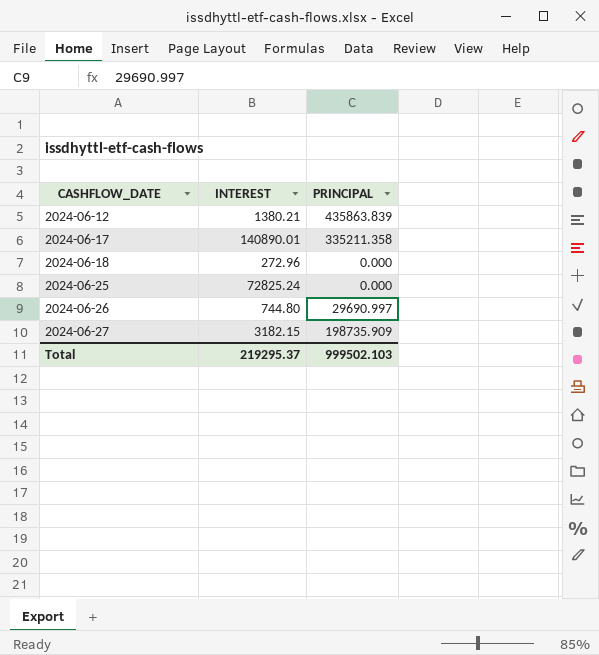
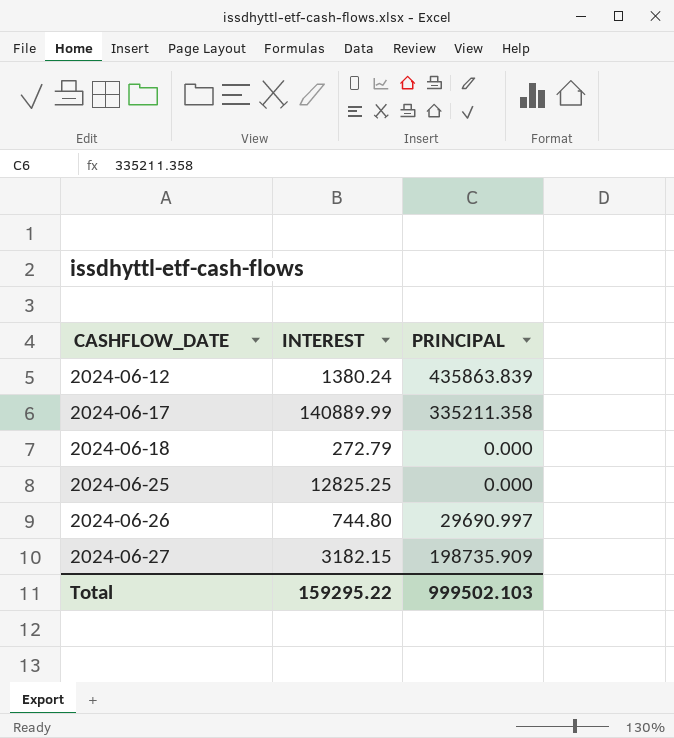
2024-06-12 | INTEREST: 1380.21 -> 1380.24
2024-06-17 | INTEREST: 140890.01 -> 140889.99
2024-06-18 | INTEREST: 272.96 -> 272.79
2024-06-25 | INTEREST: 72825.24 -> 12825.25
Total | INTEREST: 219295.37 -> 159295.22

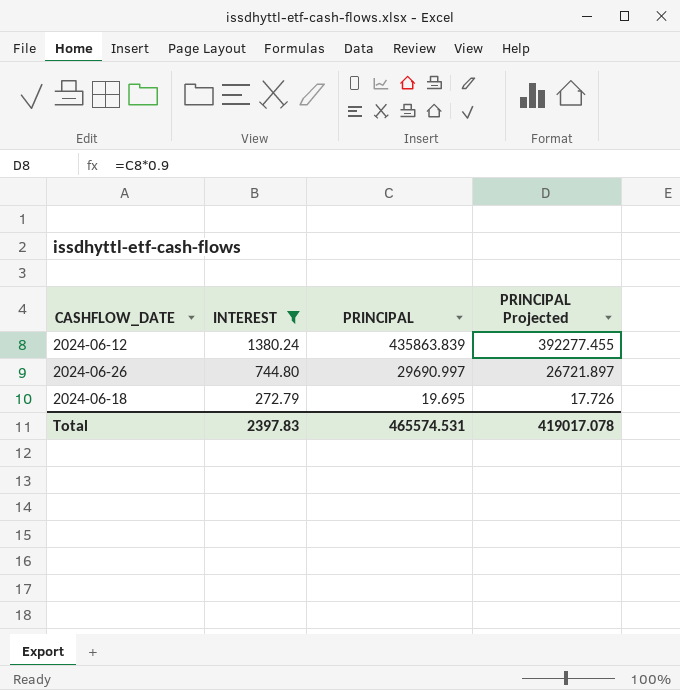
filter: none -> INTEREST <= 1380.24
row order: CASHFLOW_DATE ascending -> INTEREST descending
column PRINCIPAL Projected | formula: none -> [PRINCIPAL] * 0.9
2024-06-18 | PRINCIPAL: 0.000 -> 19.695
Total | INTEREST: 159295.22 -> 2397.83
Total | PRINCIPAL: 999502.103 -> 465574.531

